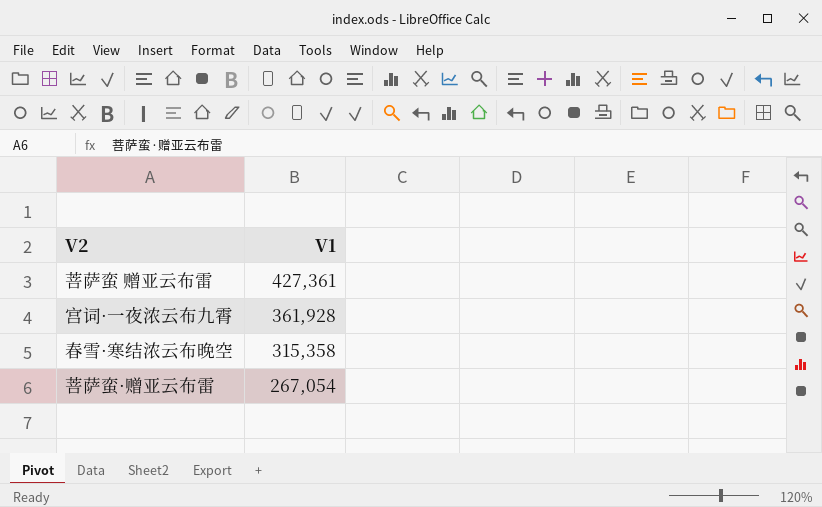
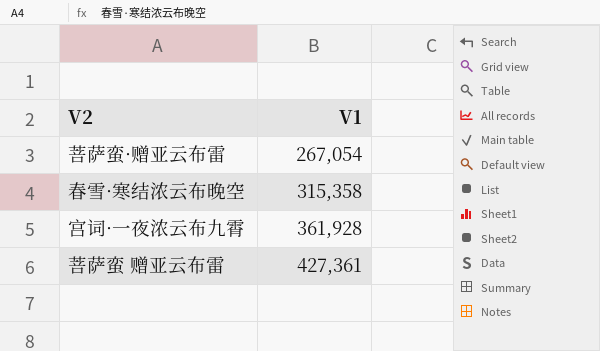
row order: V1 descending -> V1 ascending

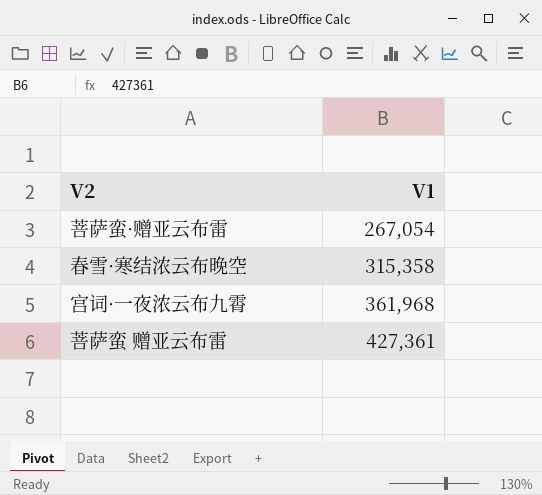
宫词·一夜浓云布九霄 | V1: 361,928 -> 361,968

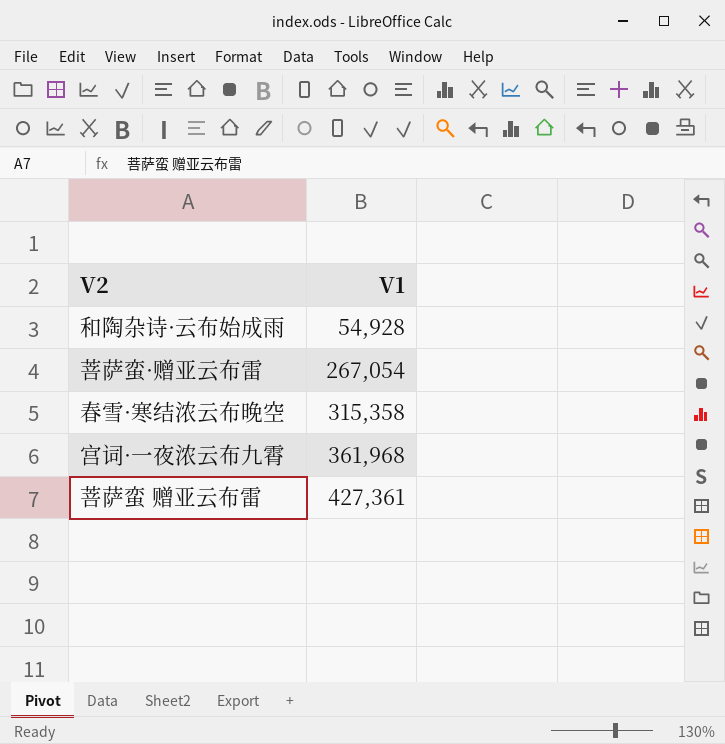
row 和陶杂诗·云布始成雨: none -> 54,928

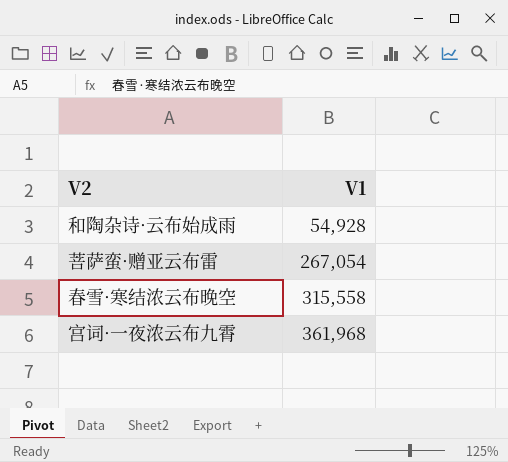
row 菩萨蛮 赠亚云布雷: 427,361 -> none
春雪·寒结浓云布晚空 | V1: 315,358 -> 315,558

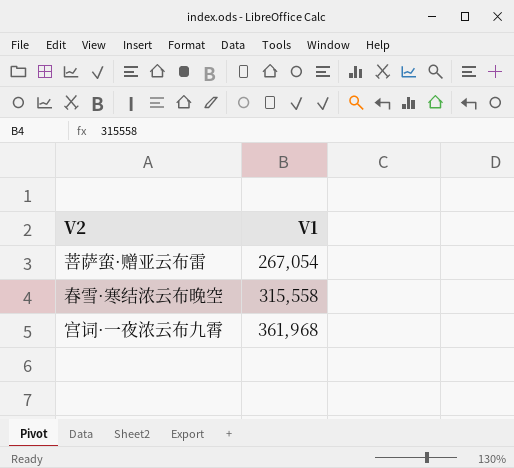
row 和陶杂诗·云布始成雨: 54,928 -> none

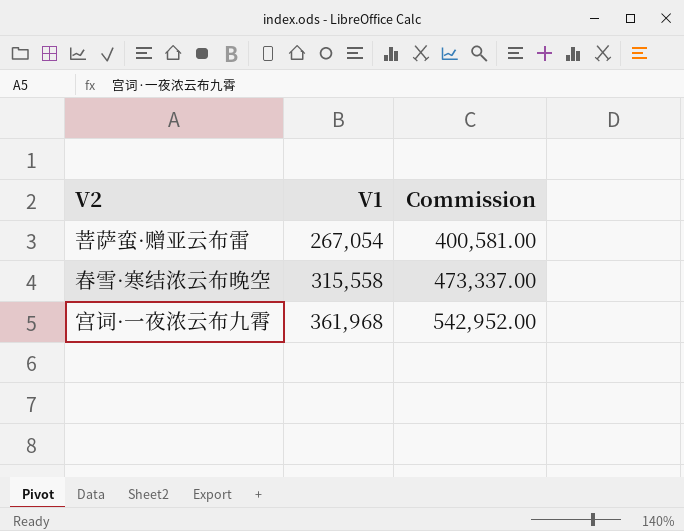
column Commission | formula: none -> [V1] * 1.5

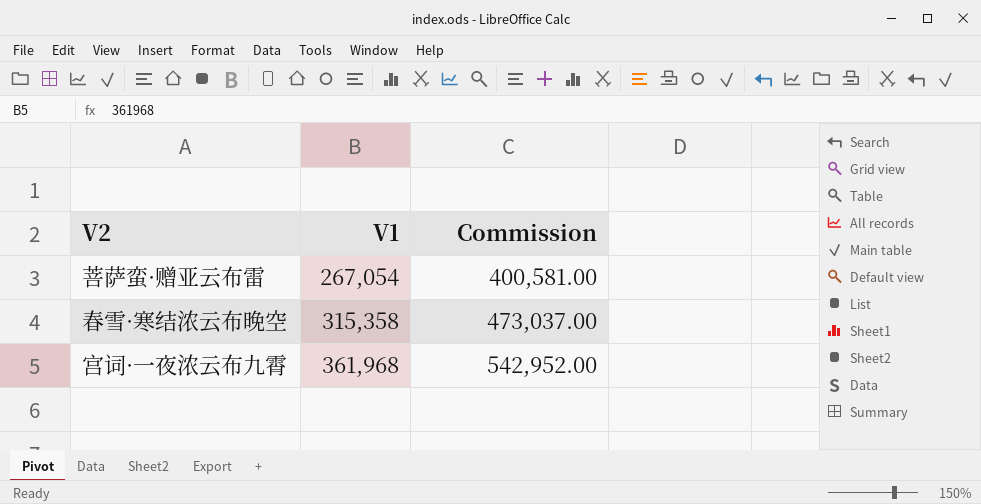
春雪·寒结浓云布晚空 | V1: 315,558 -> 315,358
春雪·寒结浓云布晚空 | Commission: 473,337.00 -> 473,037.00

